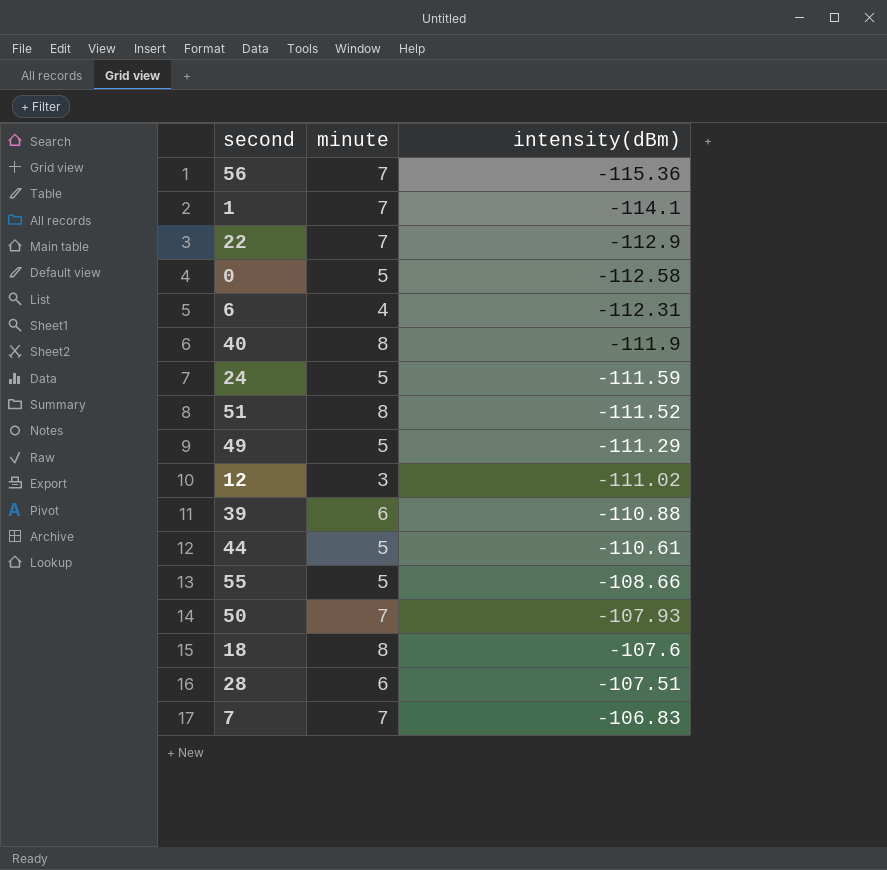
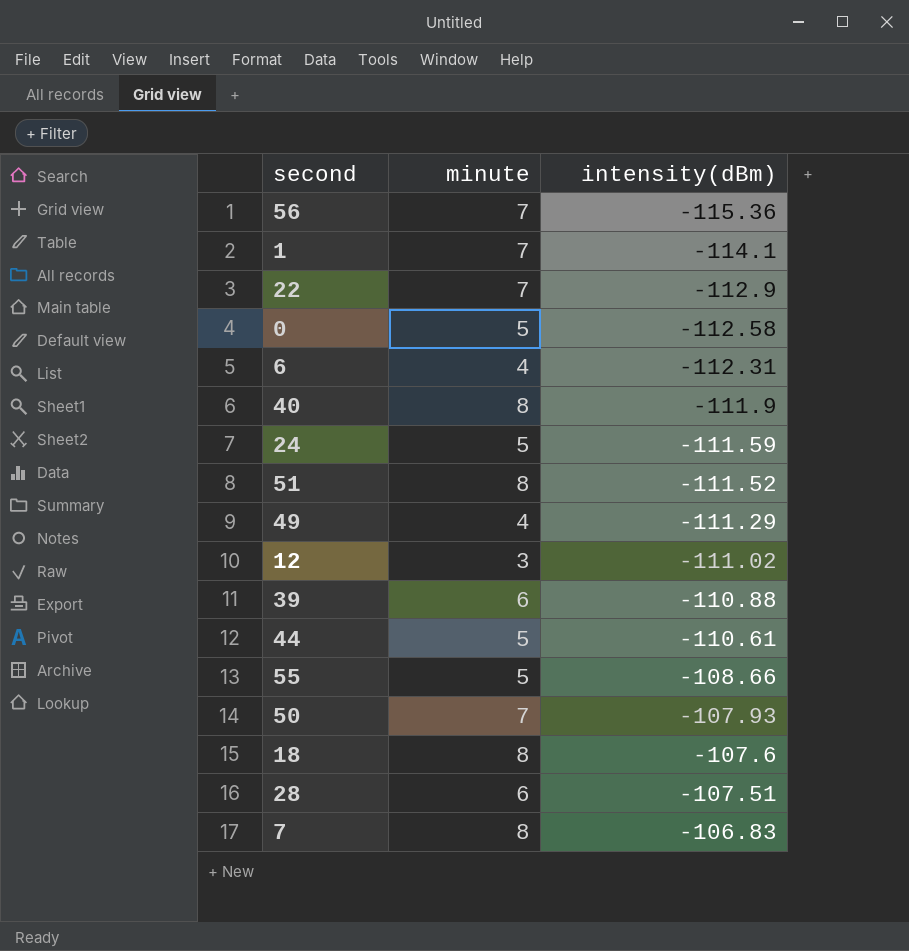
49 | minute: 5 -> 4
7 | minute: 7 -> 8

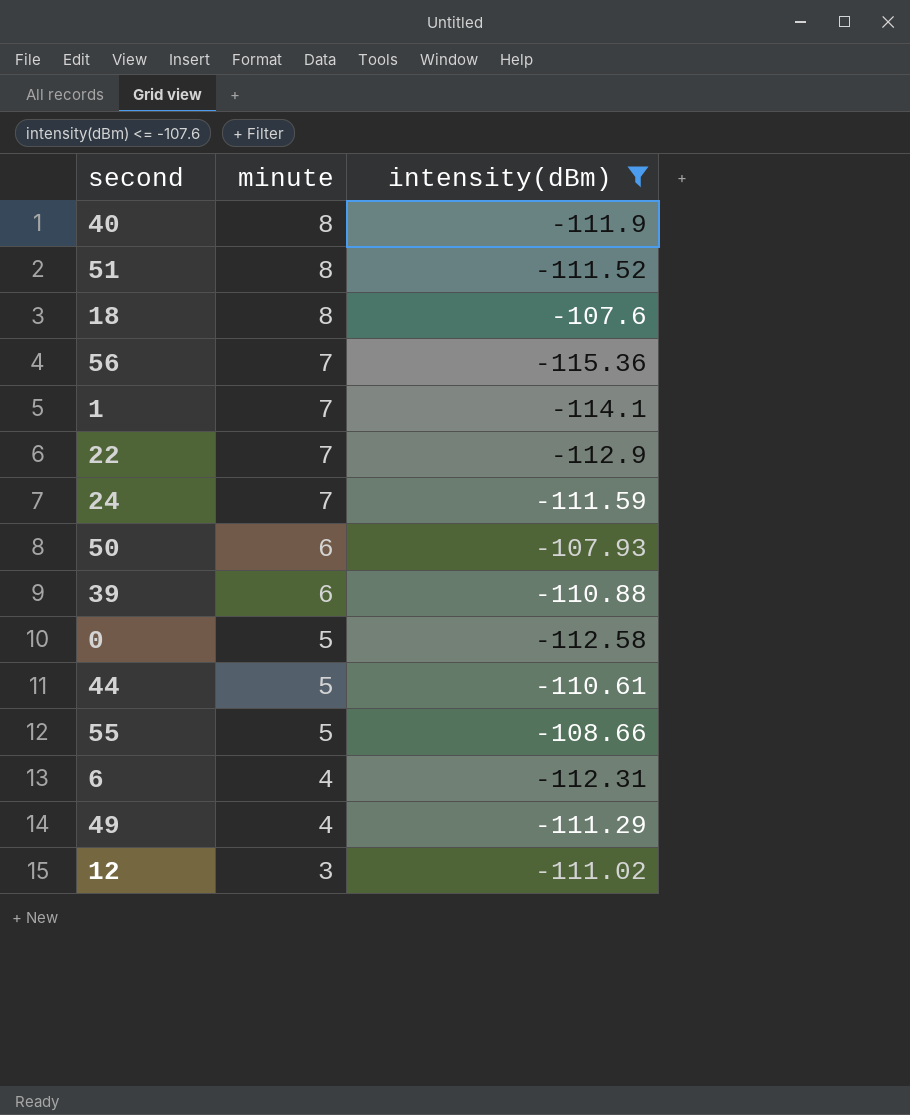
filter: none -> intensity(dBm) <= -107.6
row order: intensity(dBm) ascending -> minute descending
24 | minute: 5 -> 7
50 | minute: 7 -> 6

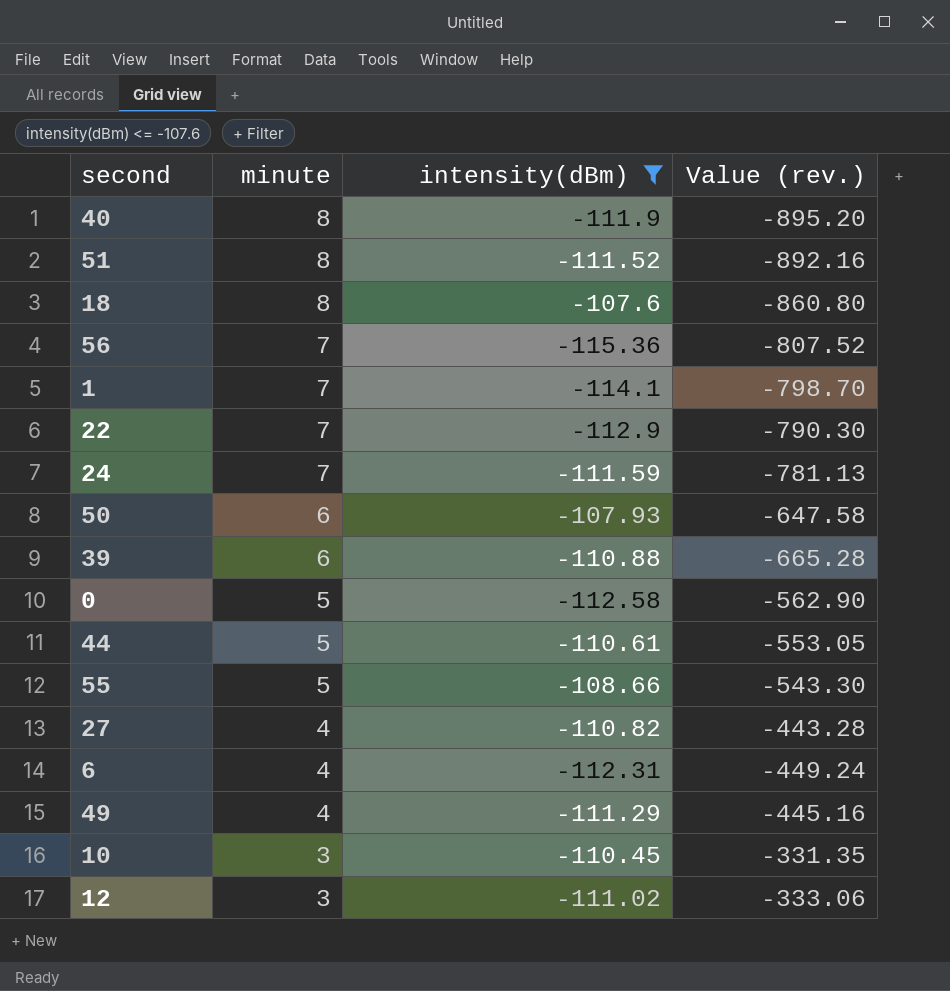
column Value (rev.) | formula: none -> [minute] * [intensity(dBm)]
row 27: none -> 4 | -110.82 | -443.28
row 10: none -> 3 | -110.45 | -331.35

